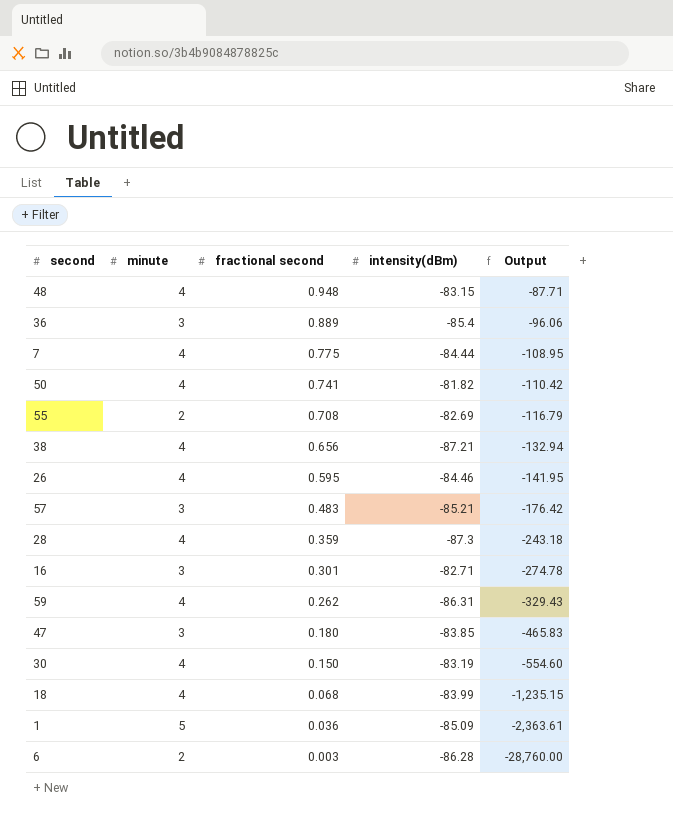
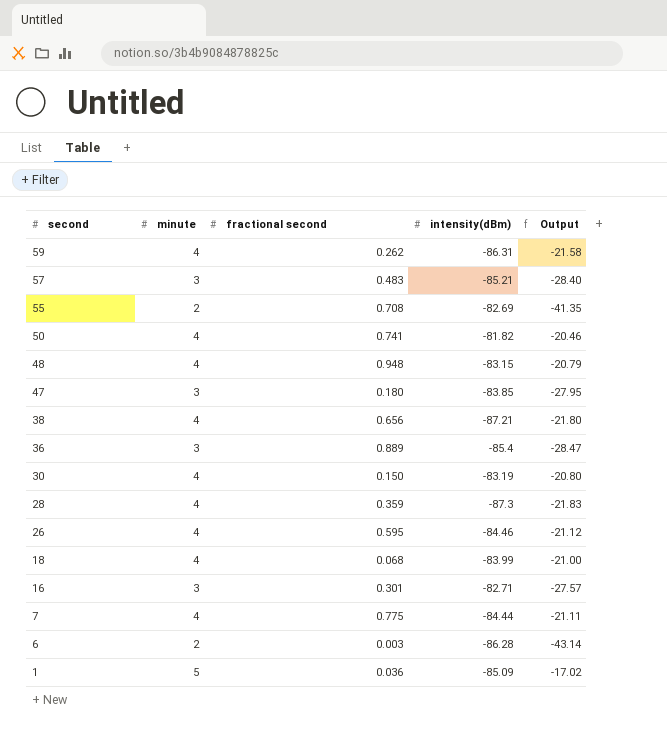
row order: fractional second descending -> second descending
column Output | formula: [intensity(dBm)] / [fractional second] -> [intensity(dBm)] / [minute]

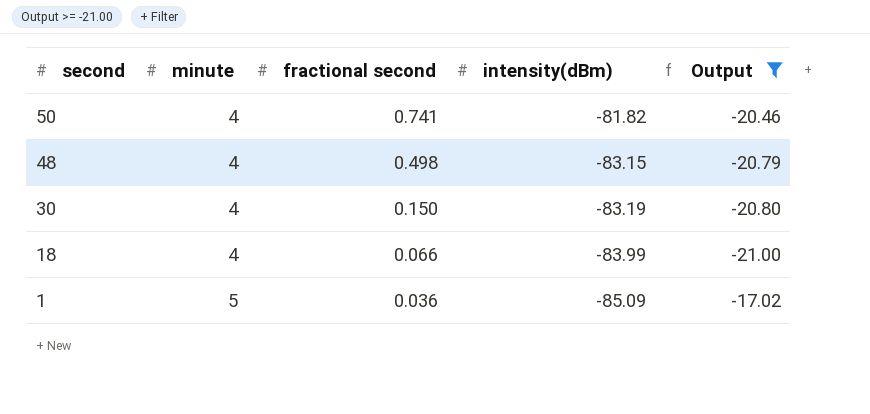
filter: none -> Output >= -21.00
48 | fractional second: 0.948 -> 0.498
18 | fractional second: 0.068 -> 0.066

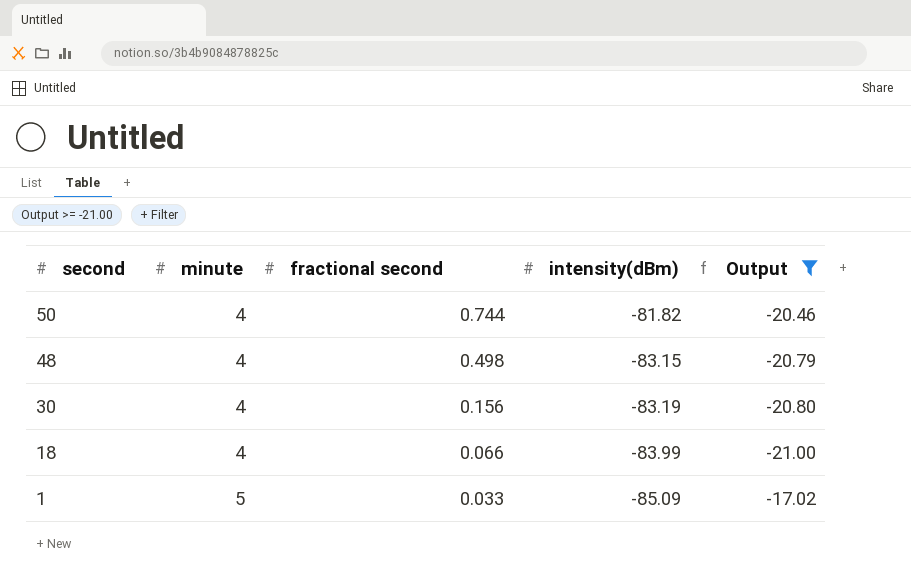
50 | fractional second: 0.741 -> 0.744
30 | fractional second: 0.150 -> 0.156
1 | fractional second: 0.036 -> 0.033

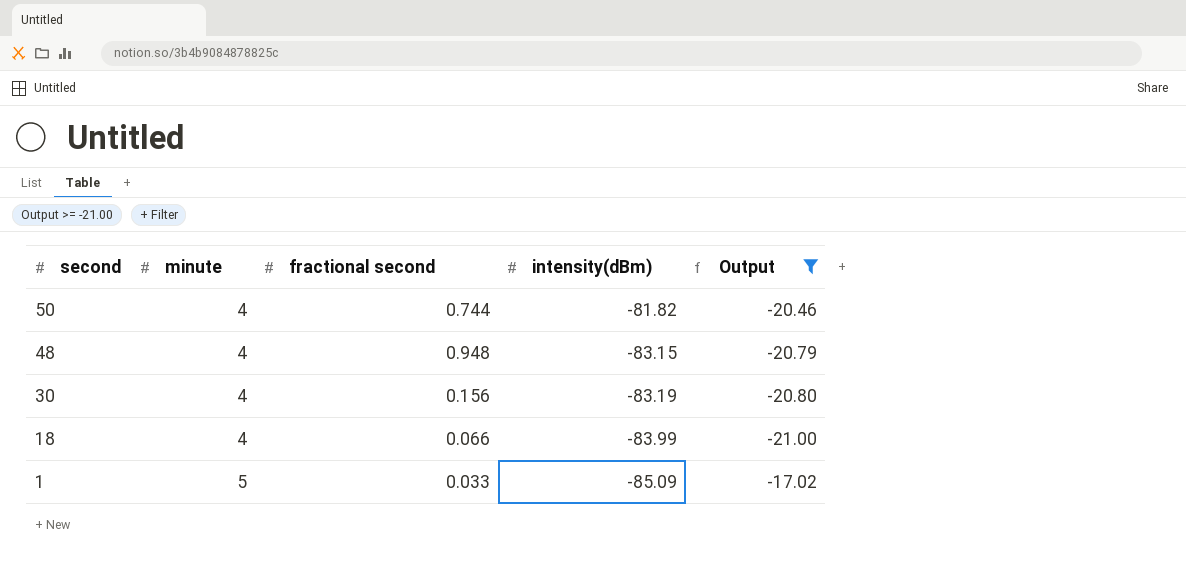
48 | fractional second: 0.498 -> 0.948

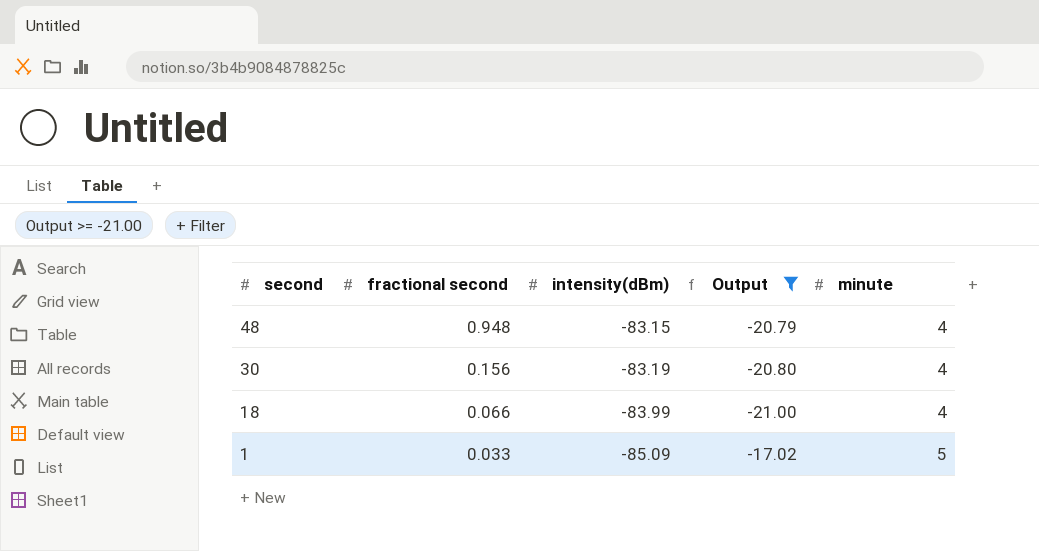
column minute | position: 2 -> 5
row 50: 4 | 0.744 | -81.82 | -20.46 -> none

